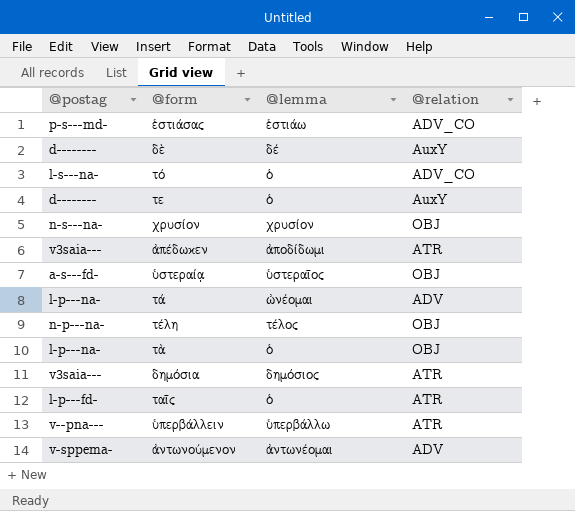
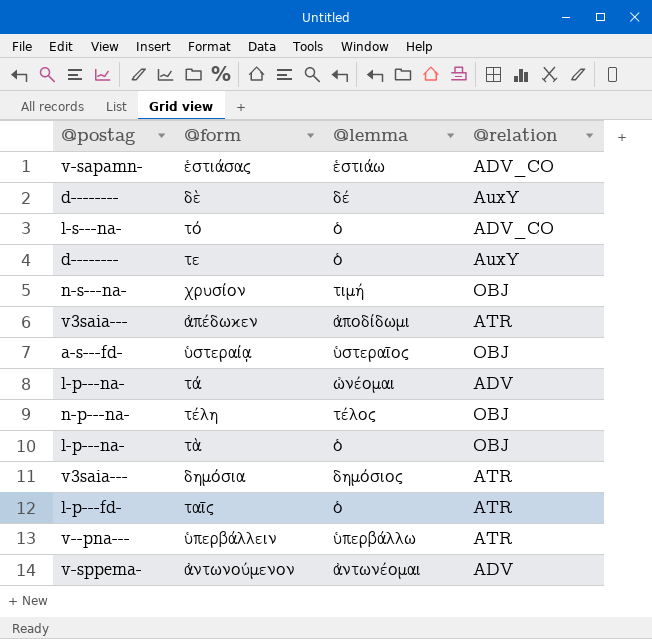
ἑστιάσας | @postag: p-s---md- -> v-sapamn-
χρυσίον | @lemma: χρυσίον -> τιμή

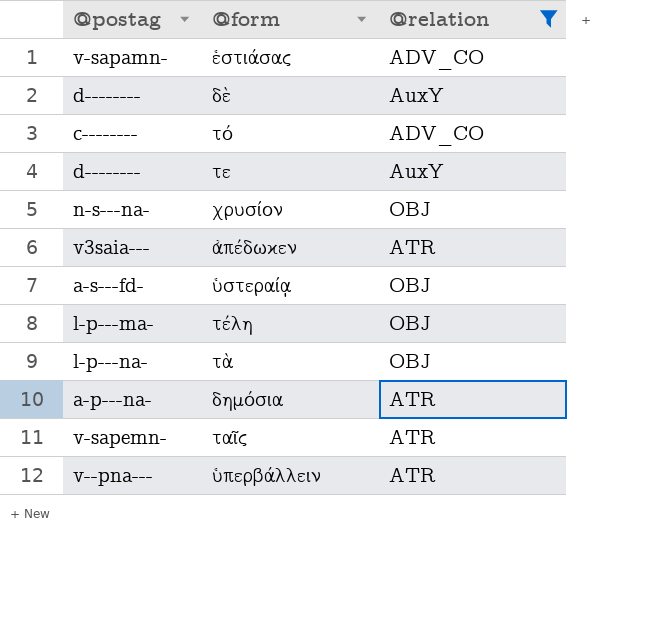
filter: none -> @relation != ADV
column @lemma | position: 3 -> none
τό | @postag: l-s---na- -> c--------
τέλη | @postag: n-p---na- -> l-p---ma-
δημόσια | @postag: v3saia--- -> a-p---na-
ταῖς | @postag: l-p---fd- -> v-sapemn-

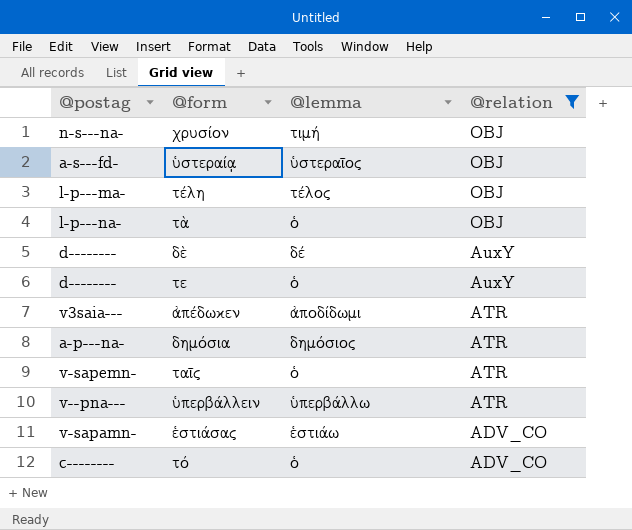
row order: none -> @relation descending
column @lemma | position: none -> 3

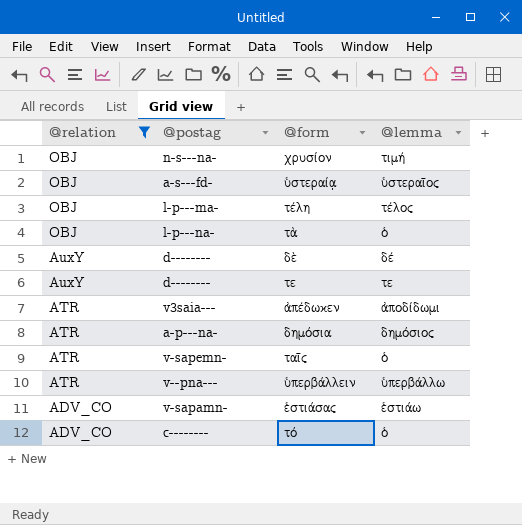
column @relation | position: 4 -> 1
τε | @lemma: ὁ -> τε

